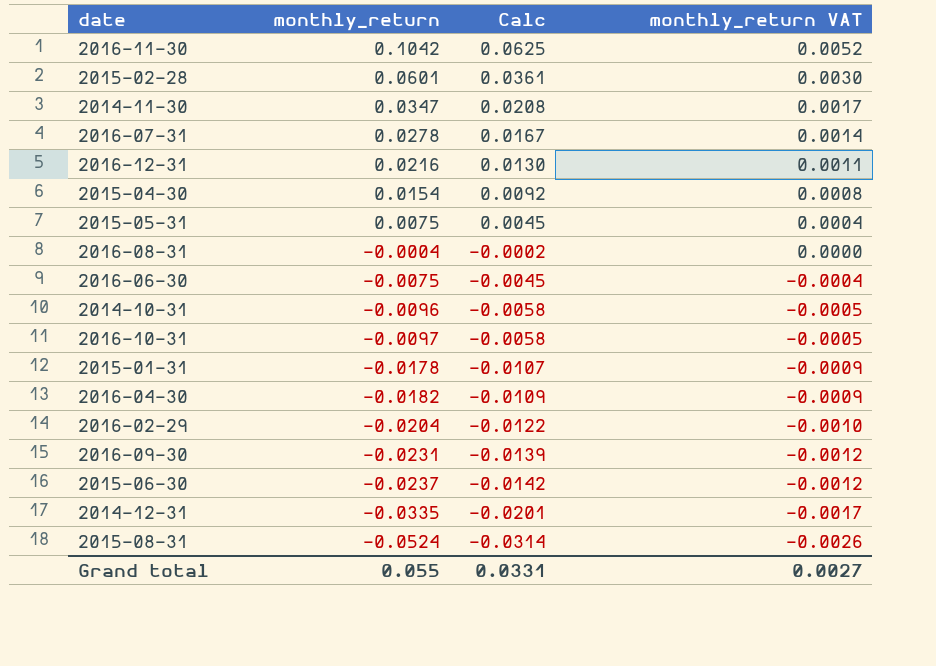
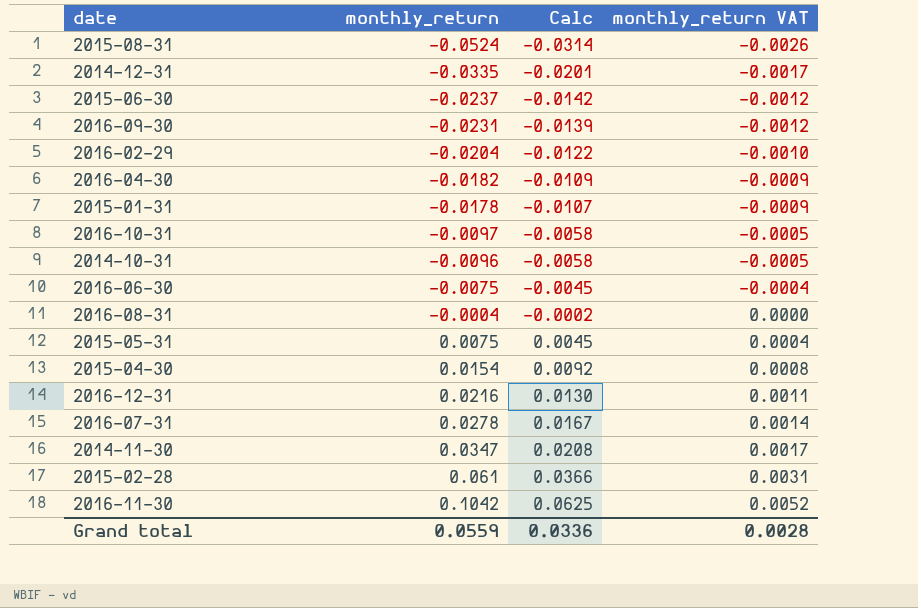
row order: monthly_return descending -> monthly_return ascending
2015-02-28 | monthly_return: 0.0601 -> 0.061
2015-02-28 | Calc: 0.0361 -> 0.0366
2015-02-28 | monthly_return VAT: 0.0030 -> 0.0031
Grand total | monthly_return: 0.055 -> 0.0559
Grand total | Calc: 0.0331 -> 0.0336
Grand total | monthly_return VAT: 0.0027 -> 0.0028

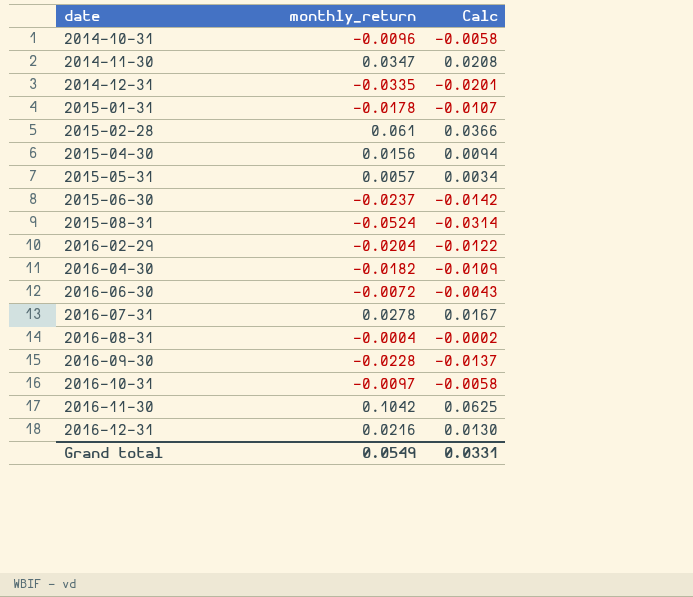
row order: monthly_return ascending -> date ascending
column monthly_return VAT | formula: [monthly_return] * 0.05 -> none
2015-04-30 | monthly_return: 0.0154 -> 0.0156
2015-04-30 | Calc: 0.0092 -> 0.0094
2015-05-31 | monthly_return: 0.0075 -> 0.0057
2015-05-31 | Calc: 0.0045 -> 0.0034
2016-06-30 | monthly_return: -0.0075 -> -0.0072
2016-06-30 | Calc: -0.0045 -> -0.0043
2016-09-30 | monthly_return: -0.0231 -> -0.0228
2016-09-30 | Calc: -0.0139 -> -0.0137
Grand total | monthly_return: 0.0559 -> 0.0549
Grand total | Calc: 0.0336 -> 0.0331

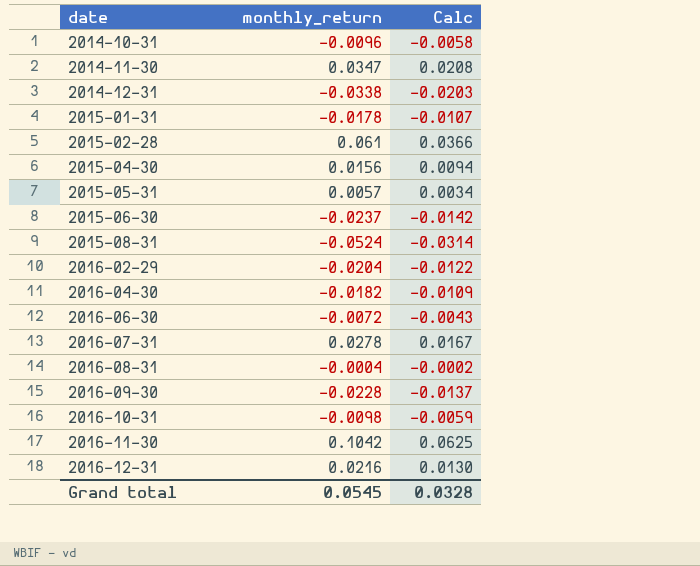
2014-12-31 | monthly_return: -0.0335 -> -0.0338
2014-12-31 | Calc: -0.0201 -> -0.0203
2016-10-31 | monthly_return: -0.0097 -> -0.0098
2016-10-31 | Calc: -0.0058 -> -0.0059
Grand total | monthly_return: 0.0549 -> 0.0545
Grand total | Calc: 0.0331 -> 0.0328

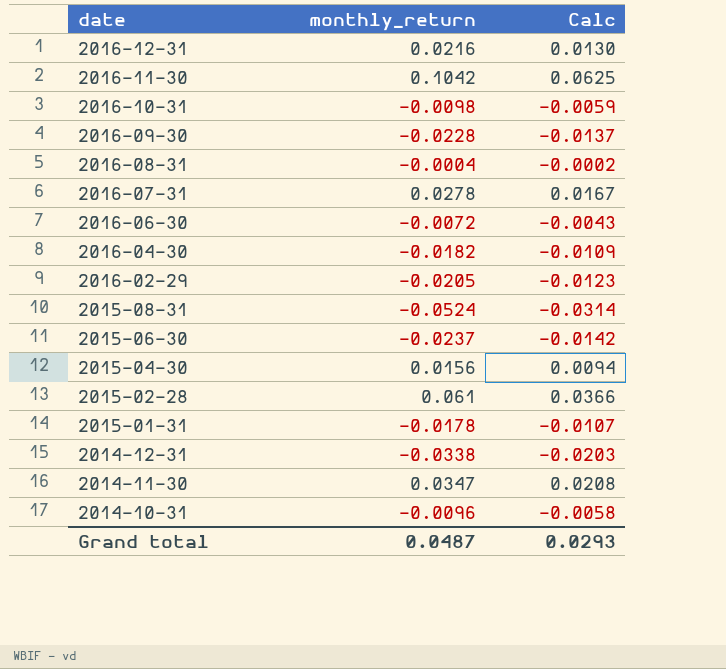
row order: date ascending -> date descending
row 2015-05-31: 0.0057 | 0.0034 -> none
2016-02-29 | monthly_return: -0.0204 -> -0.0205
2016-02-29 | Calc: -0.0122 -> -0.0123
Grand total | monthly_return: 0.0545 -> 0.0487
Grand total | Calc: 0.0328 -> 0.0293

